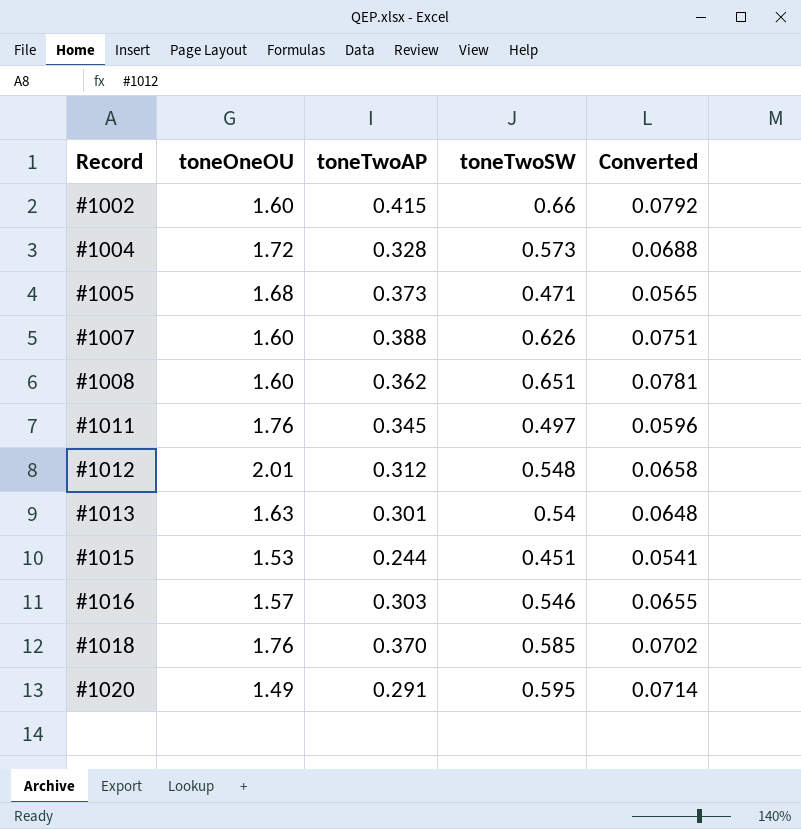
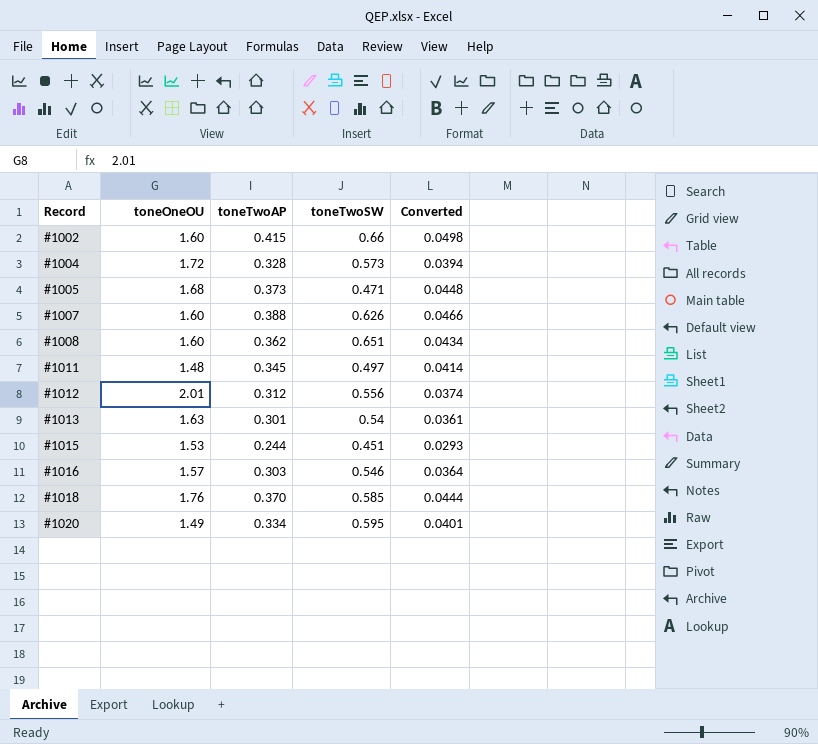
column Converted | formula: [toneTwoSW] * 0.12 -> [toneTwoAP] * 0.12
#1011 | toneOneOU: 1.76 -> 1.48
#1012 | toneTwoSW: 0.548 -> 0.556
#1020 | toneTwoAP: 0.291 -> 0.334

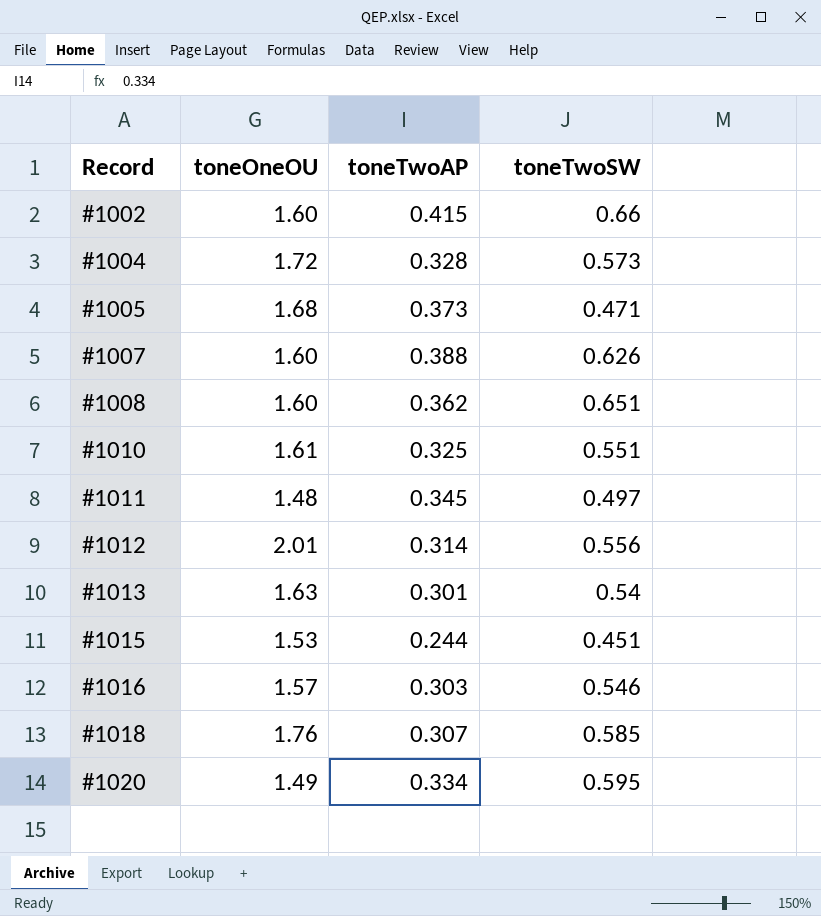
column Converted | formula: [toneTwoAP] * 0.12 -> none
row #1010: none -> 1.61 | 0.325 | 0.551
#1012 | toneTwoAP: 0.312 -> 0.314
#1018 | toneTwoAP: 0.370 -> 0.307

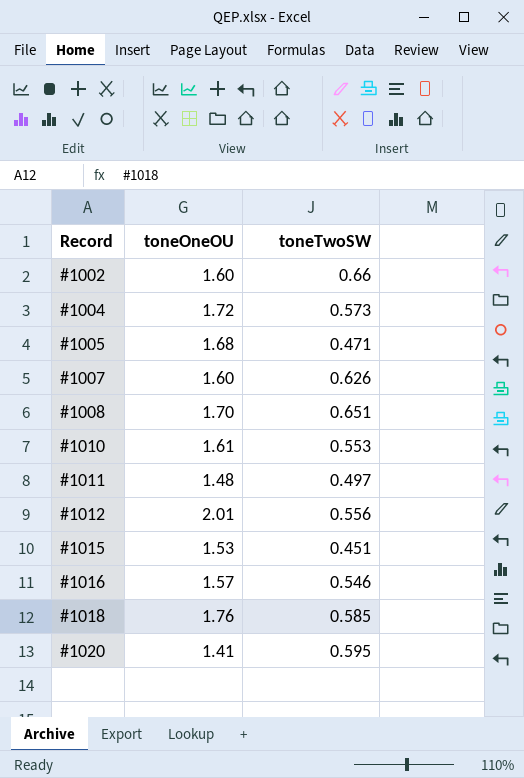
column toneTwoAP | position: 3 -> none
row #1013: 1.63 | 0.301 | 0.54 -> none
#1008 | toneOneOU: 1.60 -> 1.70
#1010 | toneTwoSW: 0.551 -> 0.553
#1020 | toneOneOU: 1.49 -> 1.41

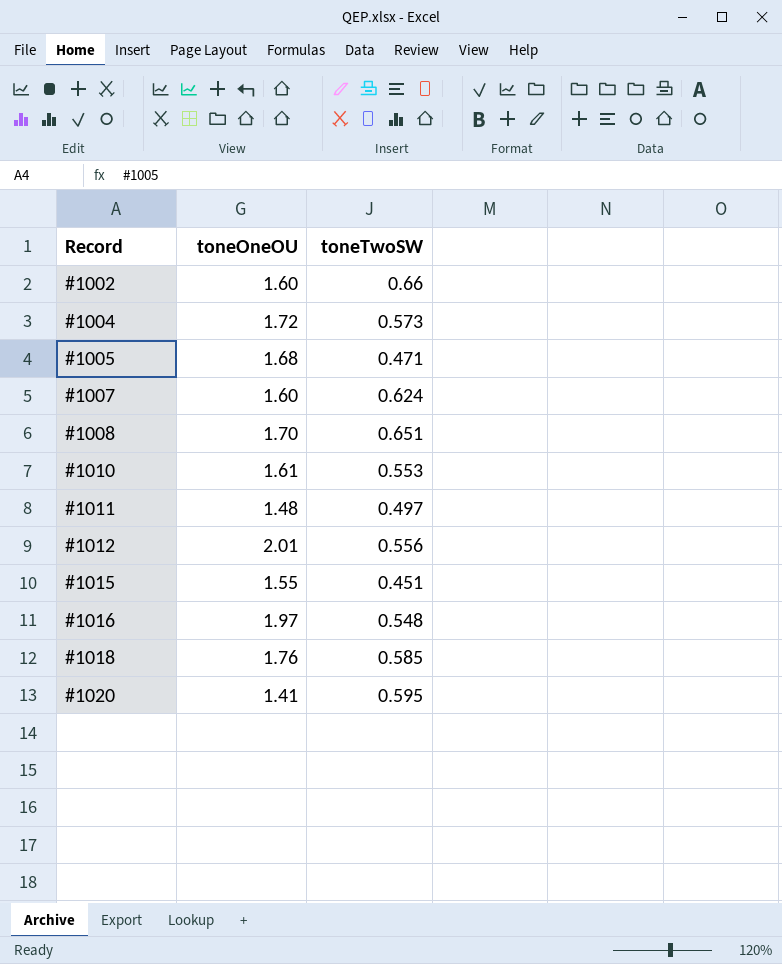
#1007 | toneTwoSW: 0.626 -> 0.624
#1015 | toneOneOU: 1.53 -> 1.55
#1016 | toneOneOU: 1.57 -> 1.97
#1016 | toneTwoSW: 0.546 -> 0.548

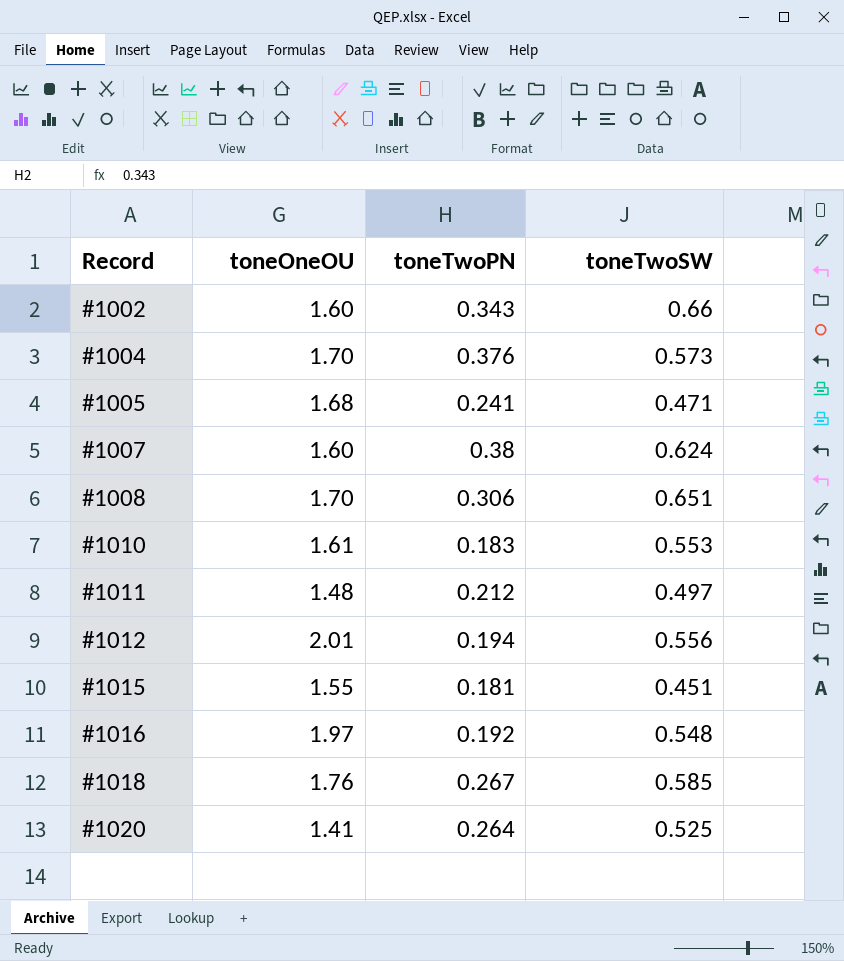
column toneTwoPN | position: none -> 3
#1004 | toneOneOU: 1.72 -> 1.70
#1020 | toneTwoSW: 0.595 -> 0.525

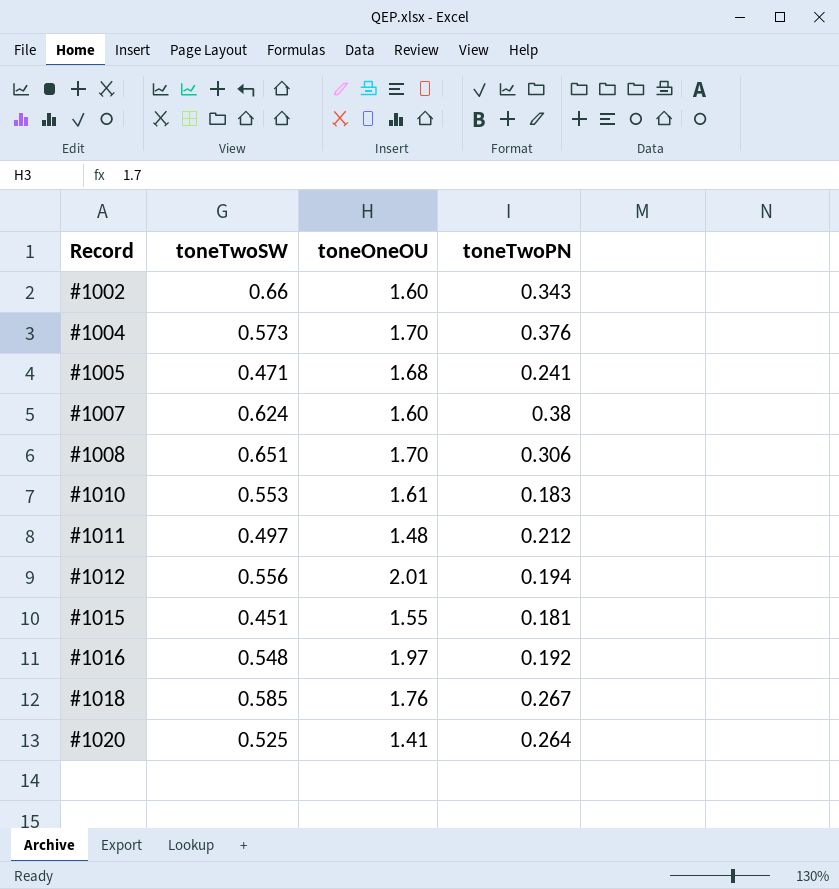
column toneTwoSW | position: 4 -> 2

